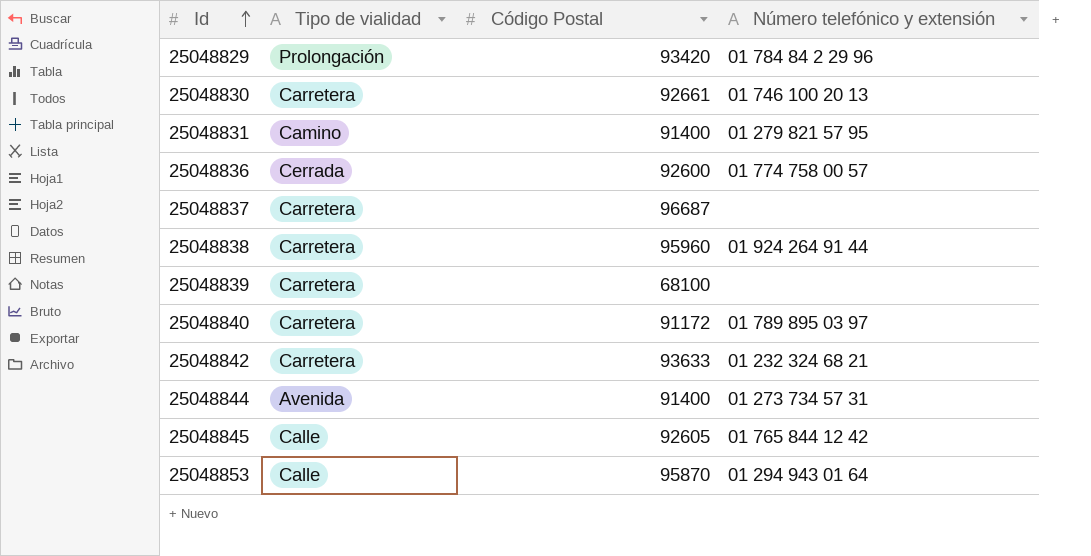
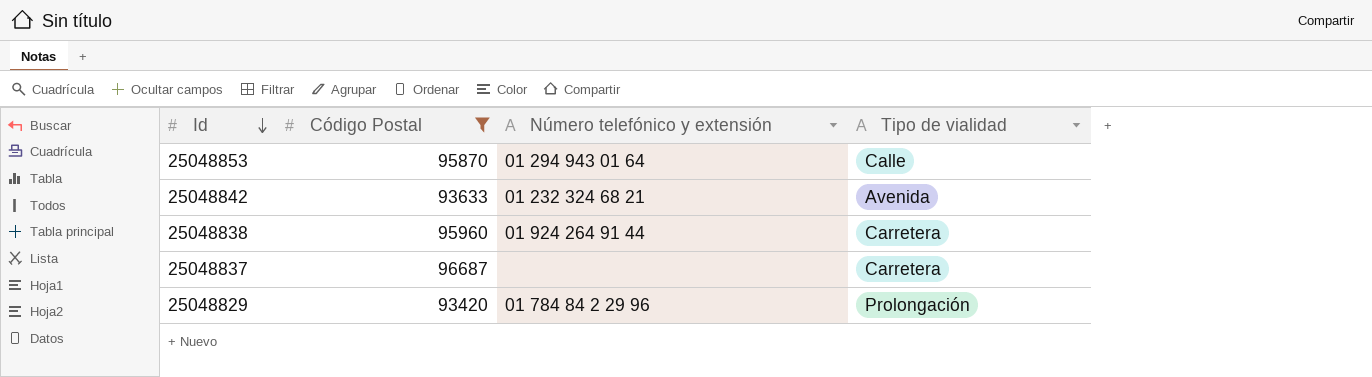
filter: none -> Código Postal >= 93420
row order: Id ascending -> Id descending
column Tipo de vialidad | position: 2 -> 4
25048842 | Tipo de vialidad: Carretera -> Avenida

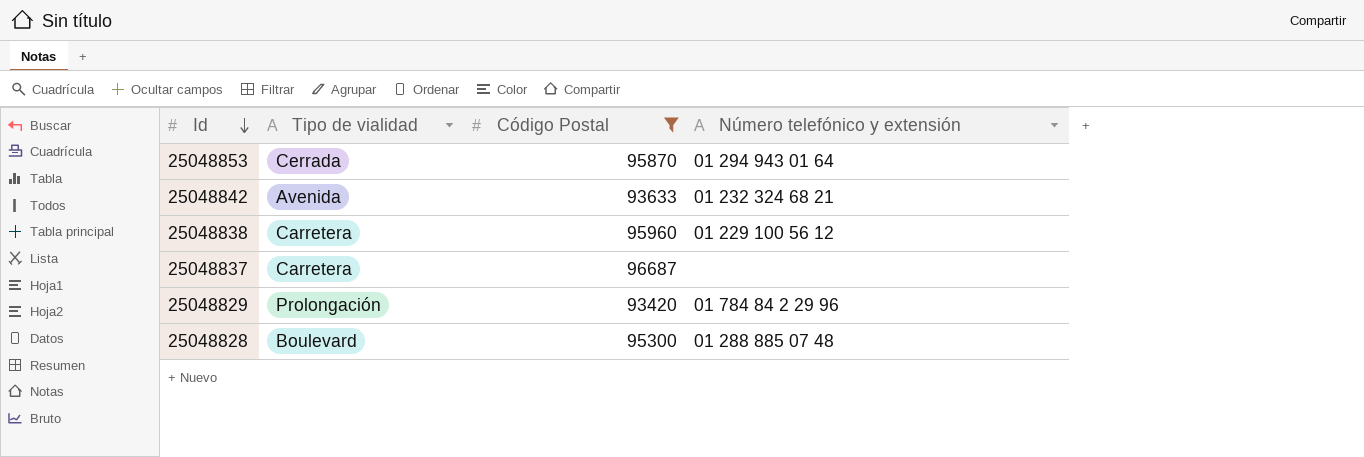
column Tipo de vialidad | position: 4 -> 2
25048853 | Tipo de vialidad: Calle -> Cerrada
25048838 | Número telefónico y extensión: 01 924 264 91 44 -> 01 229 100 56 12
row 25048828: none -> Boulevard | 95300 | 01 288 885 07 48

